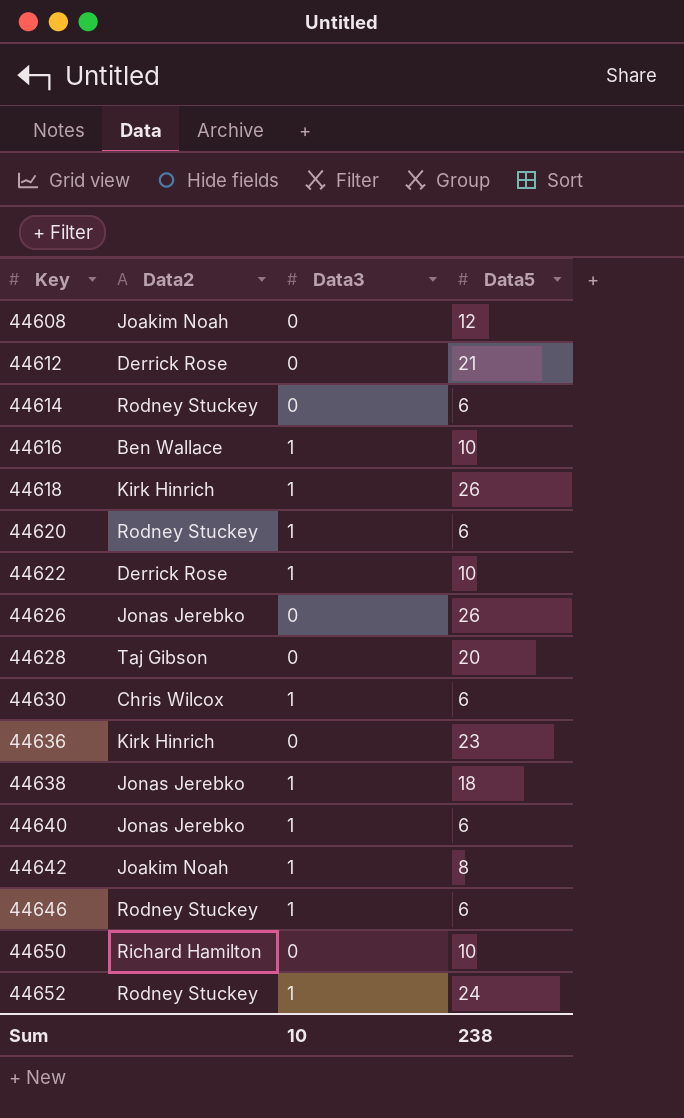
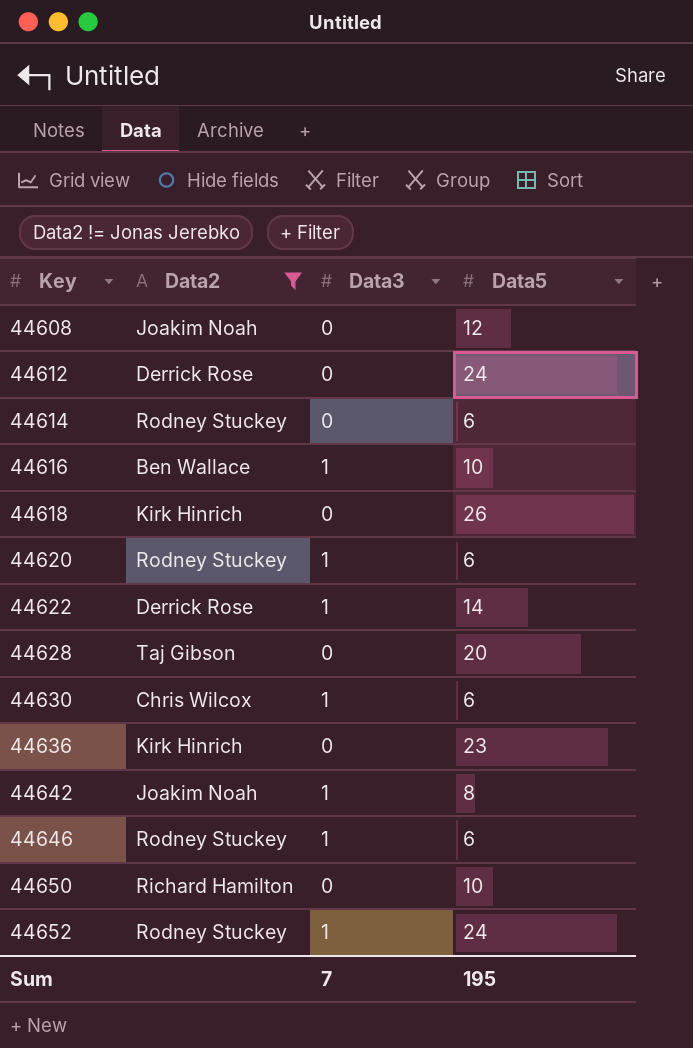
filter: none -> Data2 != Jonas Jerebko
44612 | Data5: 21 -> 24
44618 | Data3: 1 -> 0
44622 | Data5: 10 -> 14
Sum | Data3: 10 -> 7
Sum | Data5: 238 -> 195

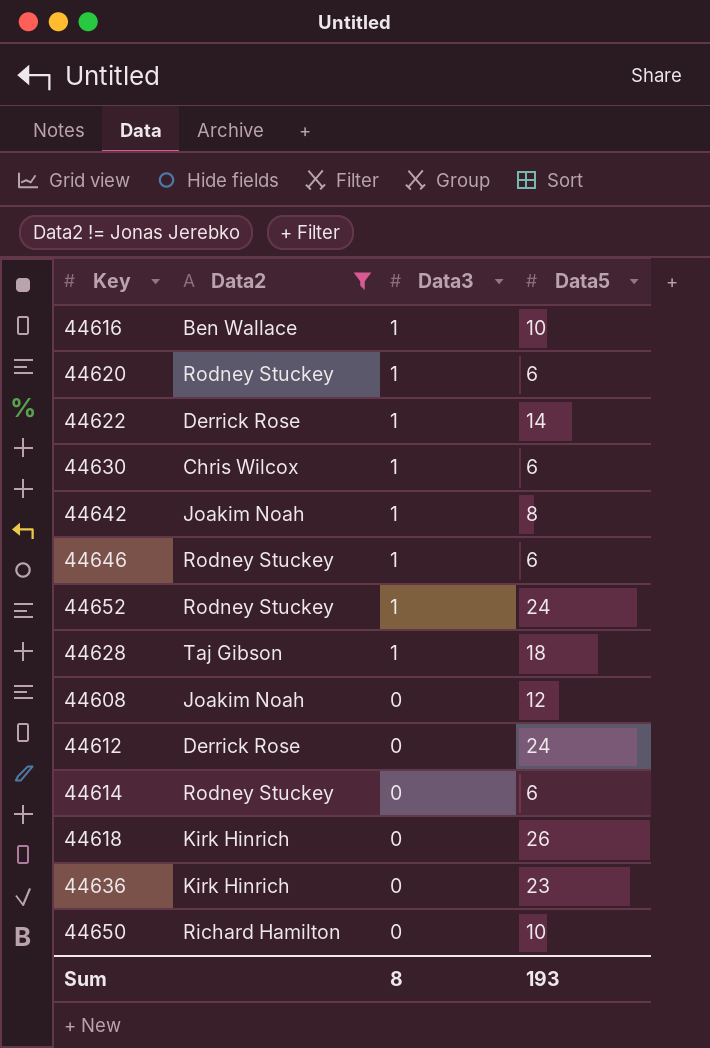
row order: Key ascending -> Data3 descending
44628 | Data3: 0 -> 1
44628 | Data5: 20 -> 18
Sum | Data3: 7 -> 8
Sum | Data5: 195 -> 193

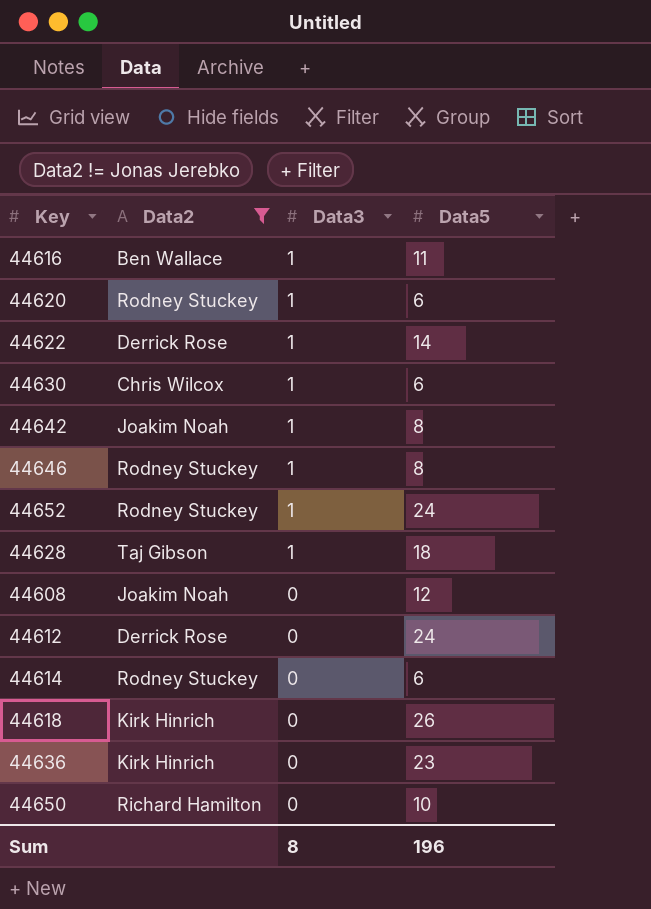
44616 | Data5: 10 -> 11
44646 | Data5: 6 -> 8
Sum | Data5: 193 -> 196

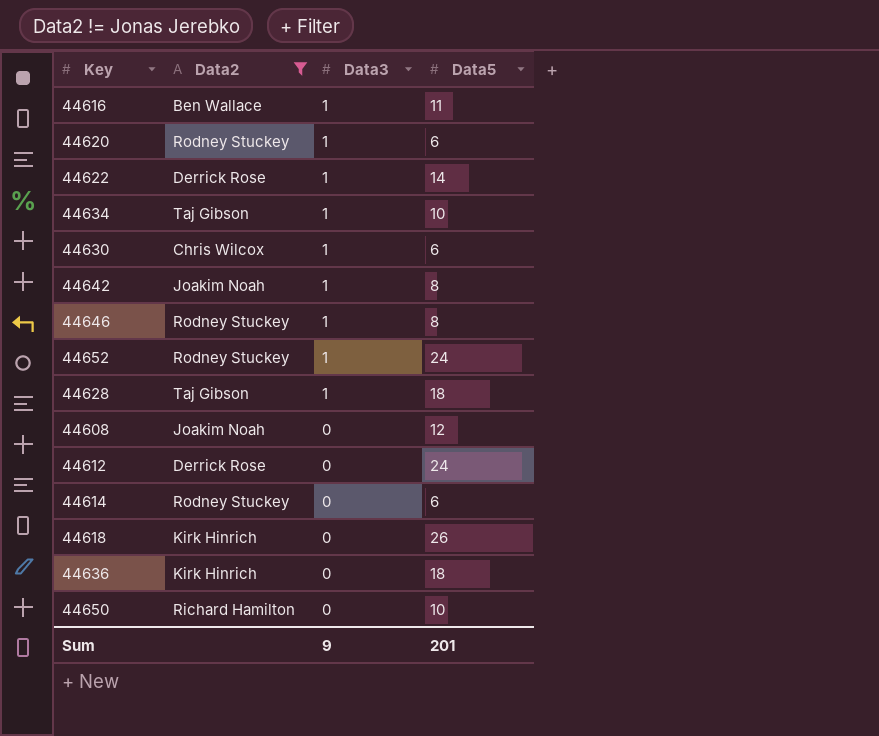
row 44634: none -> Taj Gibson | 1 | 10
44636 | Data5: 23 -> 18
Sum | Data3: 8 -> 9
Sum | Data5: 196 -> 201

